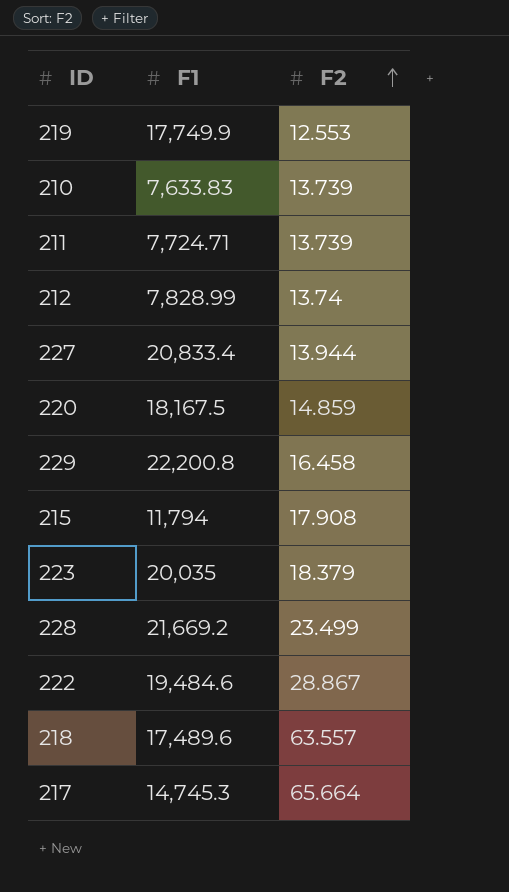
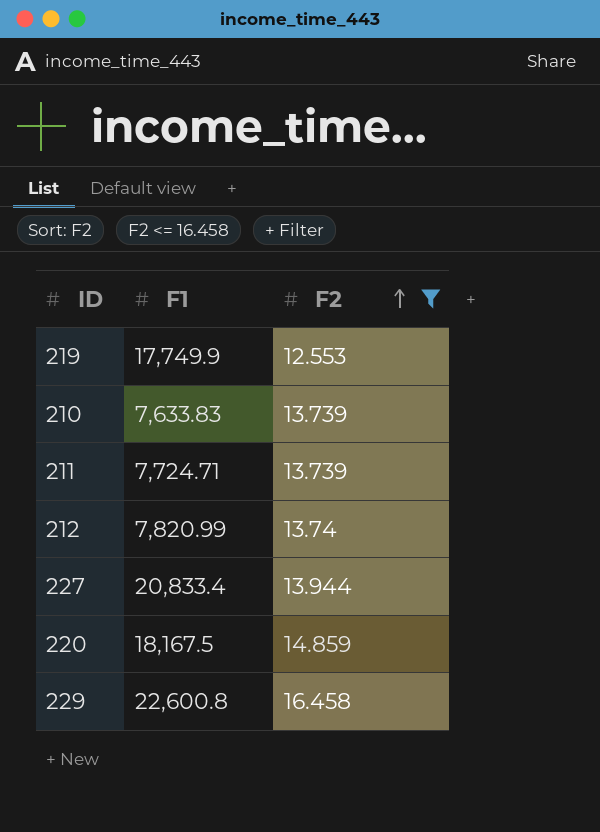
filter: none -> F2 <= 16.458
212 | F1: 7,828.99 -> 7,820.99
229 | F1: 22,200.8 -> 22,600.8

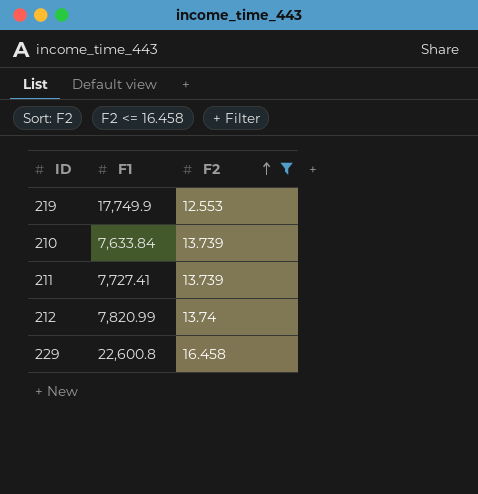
row 227: 20,833.4 | 13.944 -> none
row 220: 18,167.5 | 14.859 -> none
210 | F1: 7,633.83 -> 7,633.84
211 | F1: 7,724.71 -> 7,727.41

